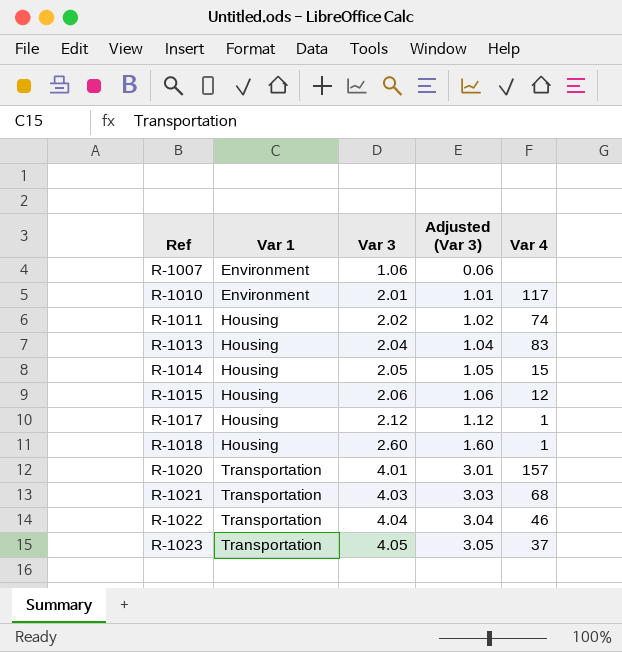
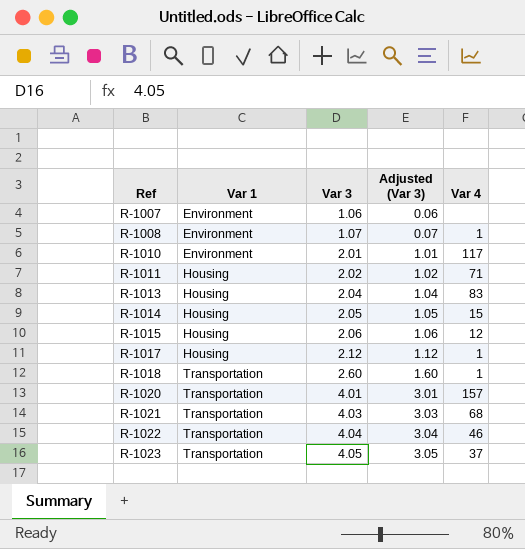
row R-1008: none -> Environment | 1.07 | 0.07 | 1
R-1011 | Var 4: 74 -> 71
R-1018 | Var 1: Housing -> Transportation

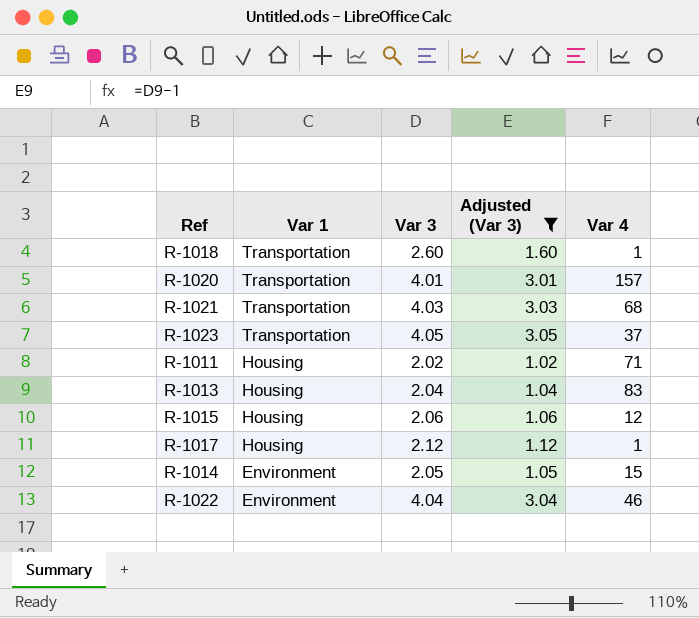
filter: none -> Adjusted (Var 3) >= 1.02
row order: Ref ascending -> Var 1 descending
R-1014 | Var 1: Housing -> Environment
R-1022 | Var 1: Transportation -> Environment

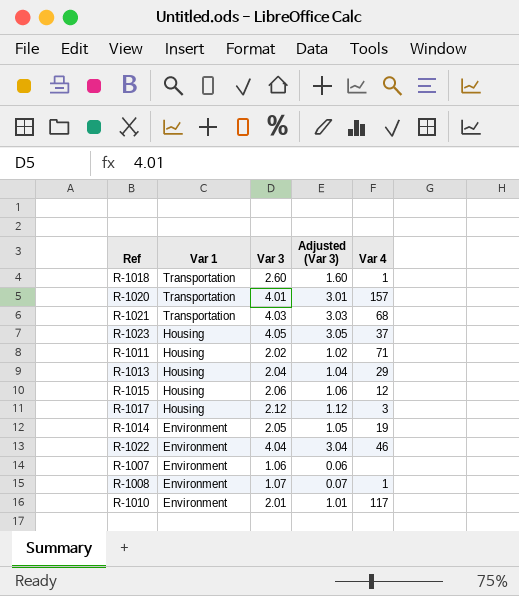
filter: Adjusted (Var 3) >= 1.02 -> none
R-1023 | Var 1: Transportation -> Housing
R-1013 | Var 4: 83 -> 29
R-1017 | Var 4: 1 -> 3
R-1014 | Var 4: 15 -> 19

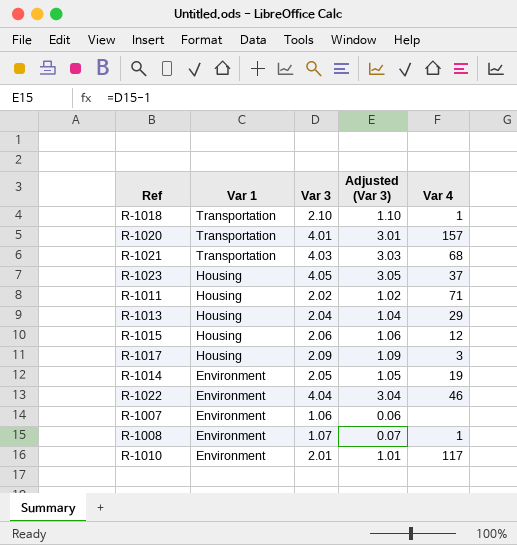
R-1018 | Var 3: 2.60 -> 2.10
R-1018 | Adjusted (Var 3): 1.60 -> 1.10
R-1017 | Var 3: 2.12 -> 2.09
R-1017 | Adjusted (Var 3): 1.12 -> 1.09

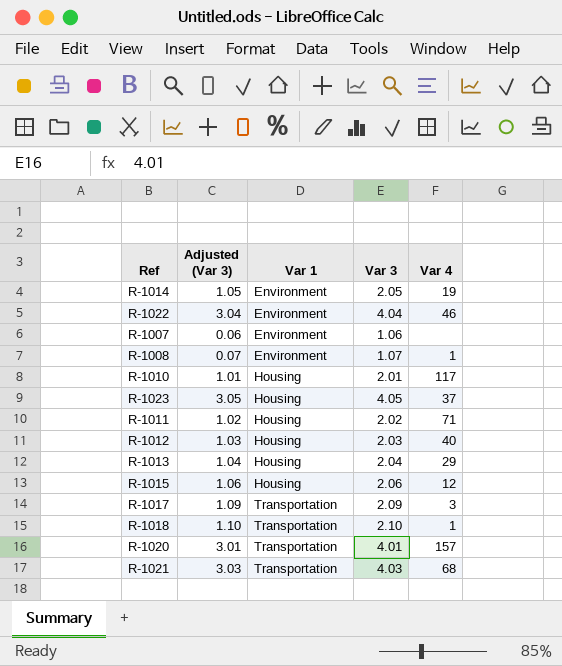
row order: Var 1 descending -> Var 1 ascending
column Adjusted (Var 3) | position: 4 -> 2
R-1010 | Var 1: Environment -> Housing
row R-1012: none -> 1.03 | Housing | 2.03 | 40
R-1017 | Var 1: Housing -> Transportation

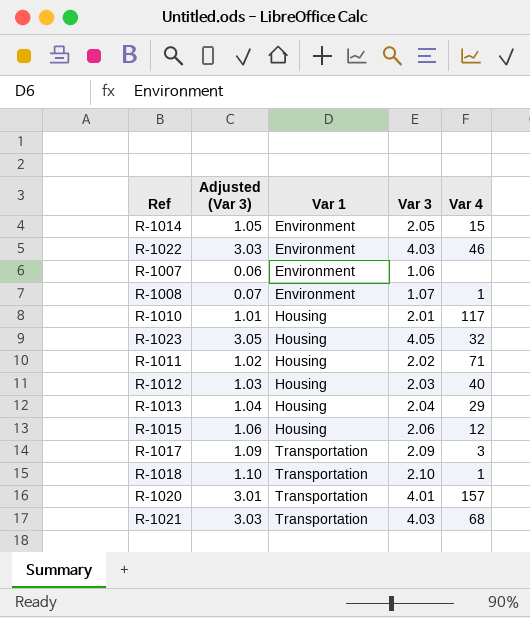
R-1014 | Var 4: 19 -> 15
R-1022 | Adjusted (Var 3): 3.04 -> 3.03
R-1022 | Var 3: 4.04 -> 4.03
R-1023 | Var 4: 37 -> 32

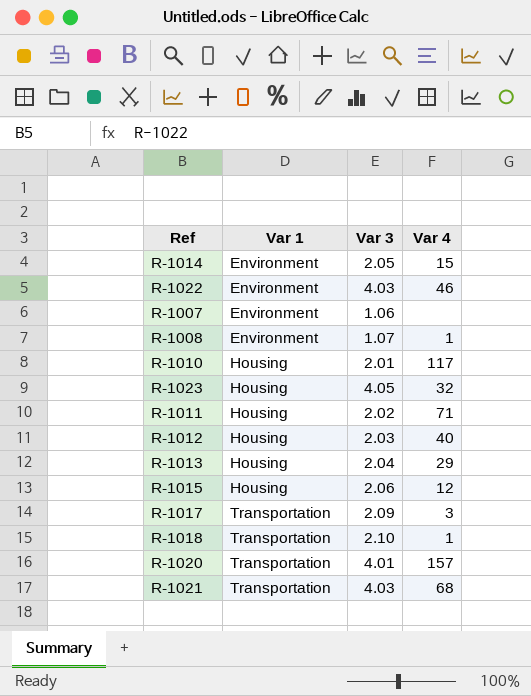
column Adjusted (Var 3) | formula: [Var 3] - 1 -> none

